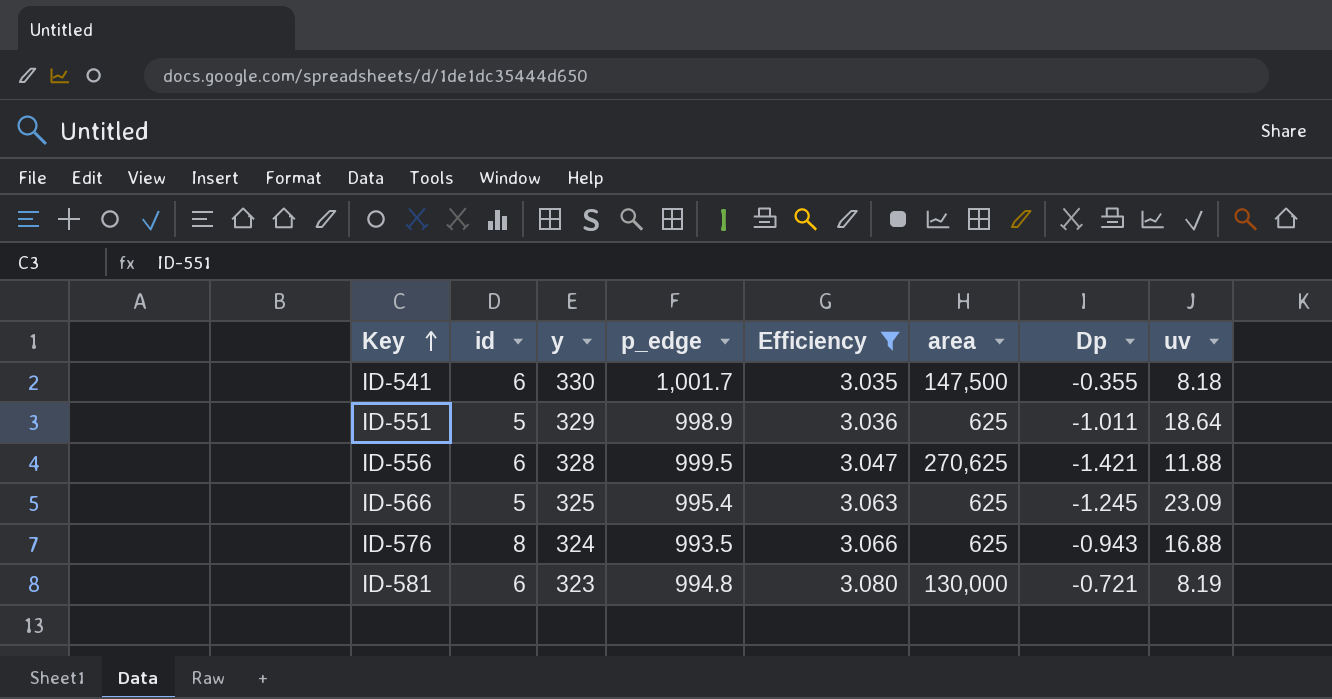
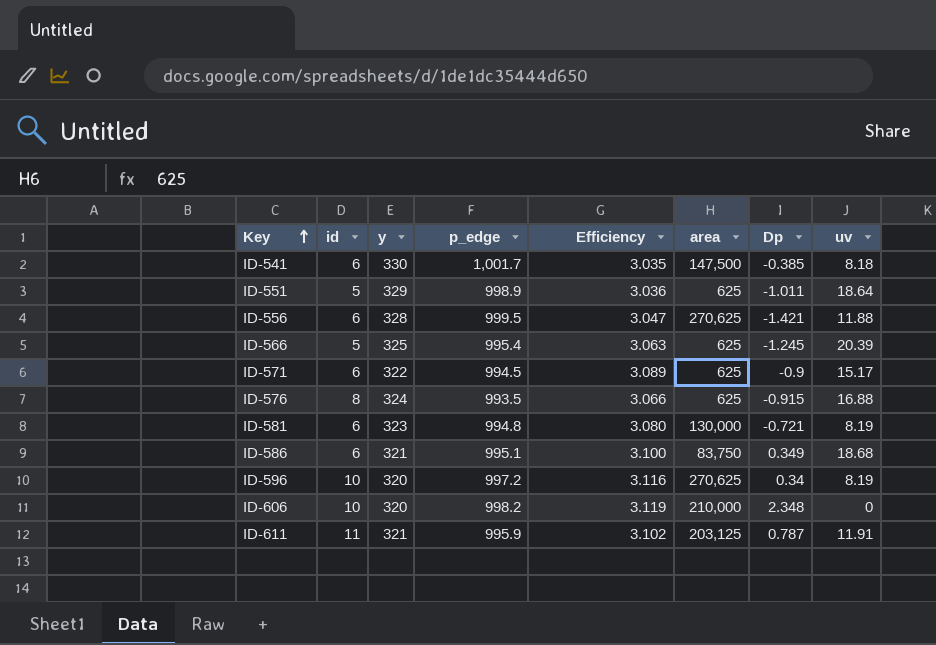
filter: Efficiency <= 3.080 -> none
ID-541 | Dp: -0.355 -> -0.385
ID-566 | uv: 23.09 -> 20.39
ID-576 | Dp: -0.943 -> -0.915

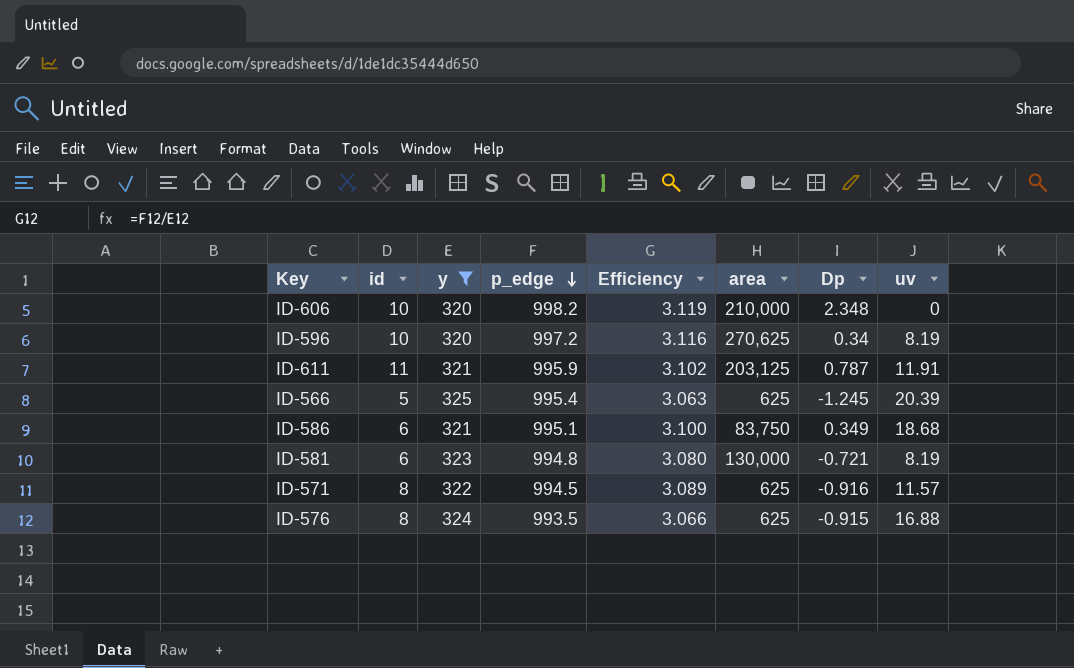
filter: none -> y <= 325
row order: Key ascending -> p_edge descending
ID-571 | id: 6 -> 8
ID-571 | Dp: -0.9 -> -0.916
ID-571 | uv: 15.17 -> 11.57

